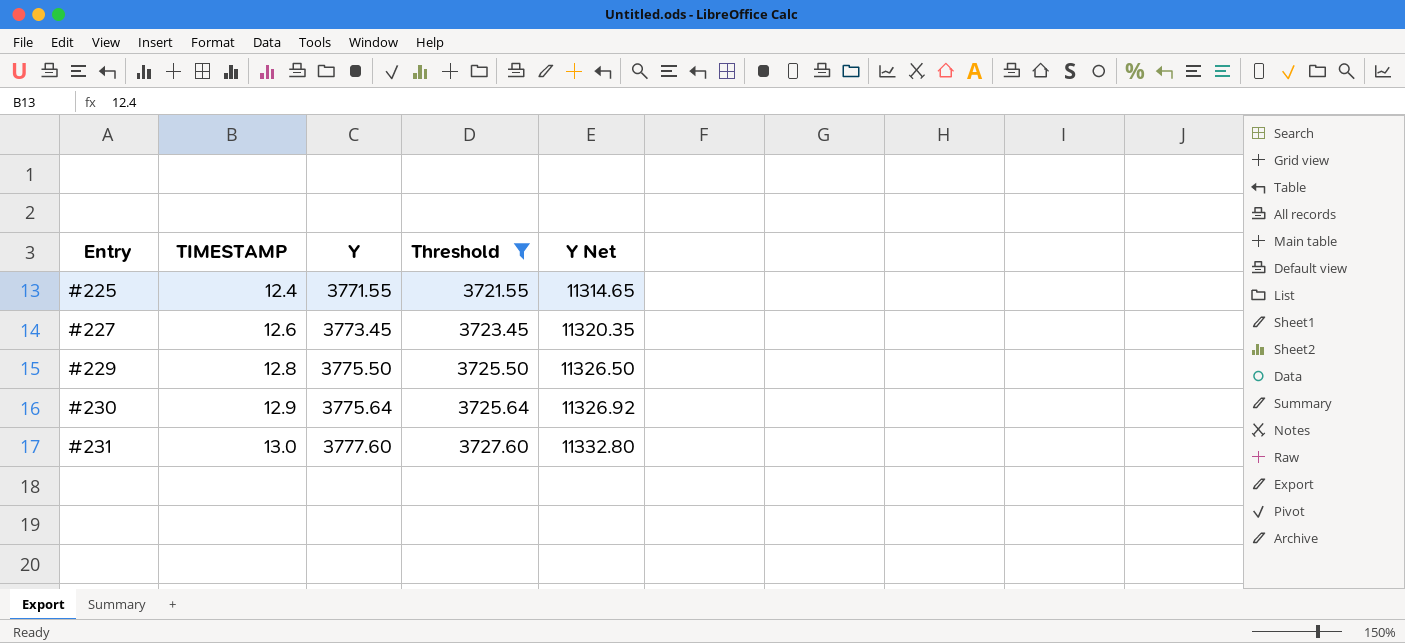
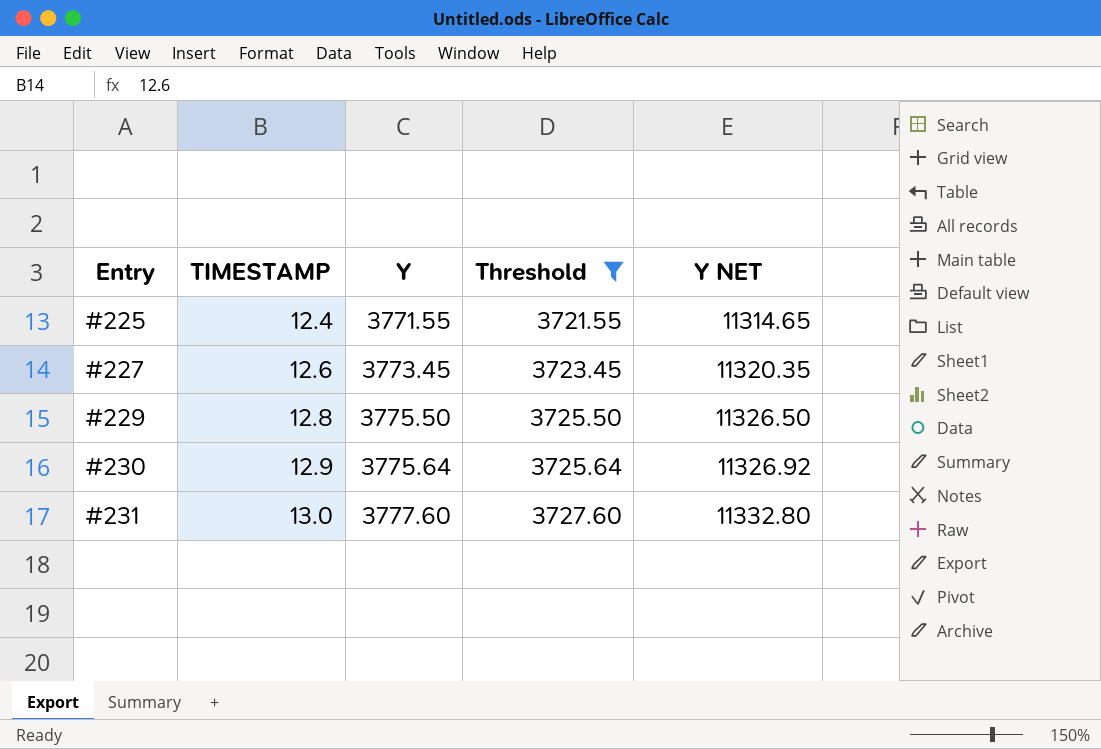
column name: Y Net -> Y NET

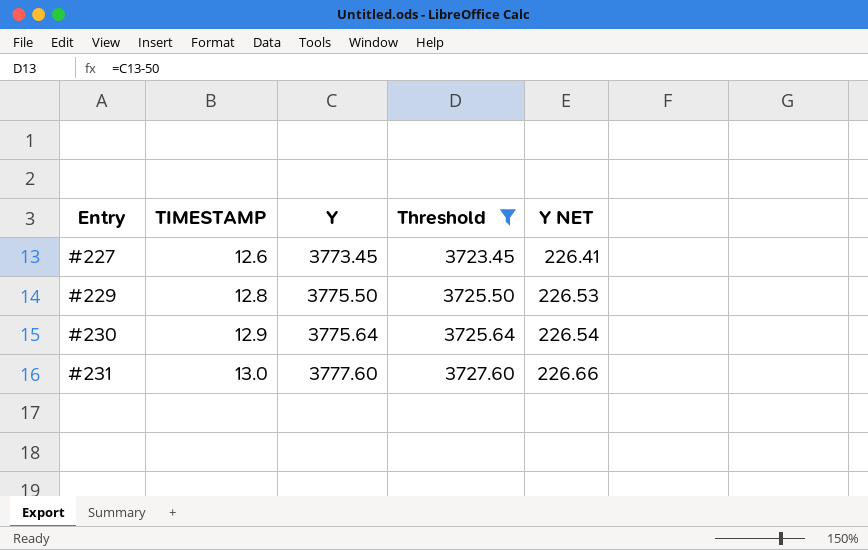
column Y NET | formula: [Y] * 3 -> [Y] * 0.06
row #225: 12.4 | 3771.55 | 3721.55 | 11314.65 -> none

